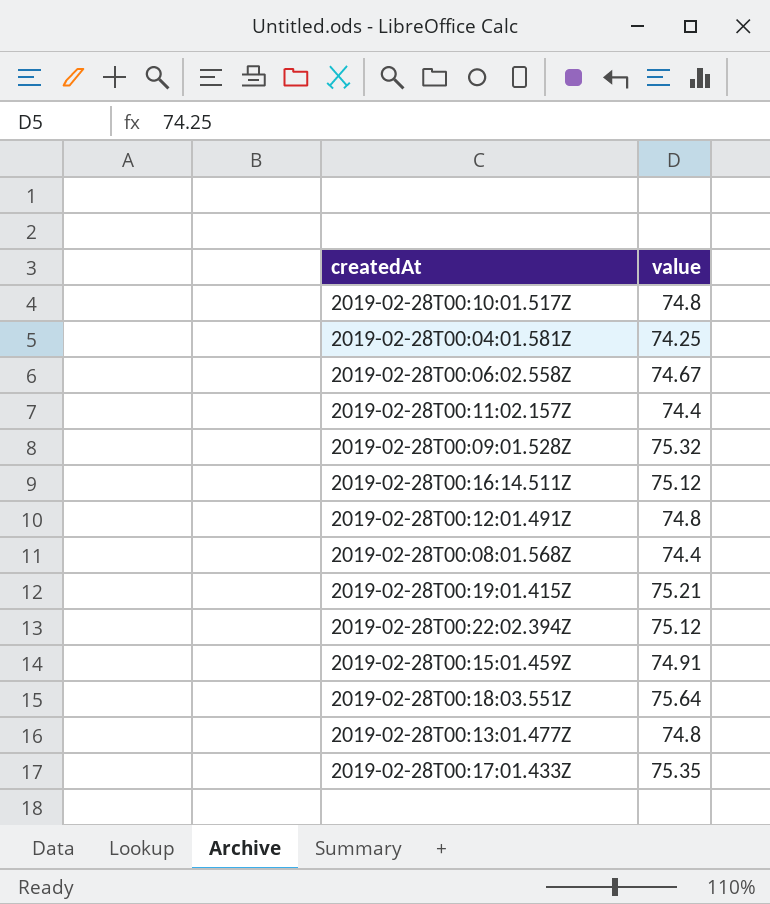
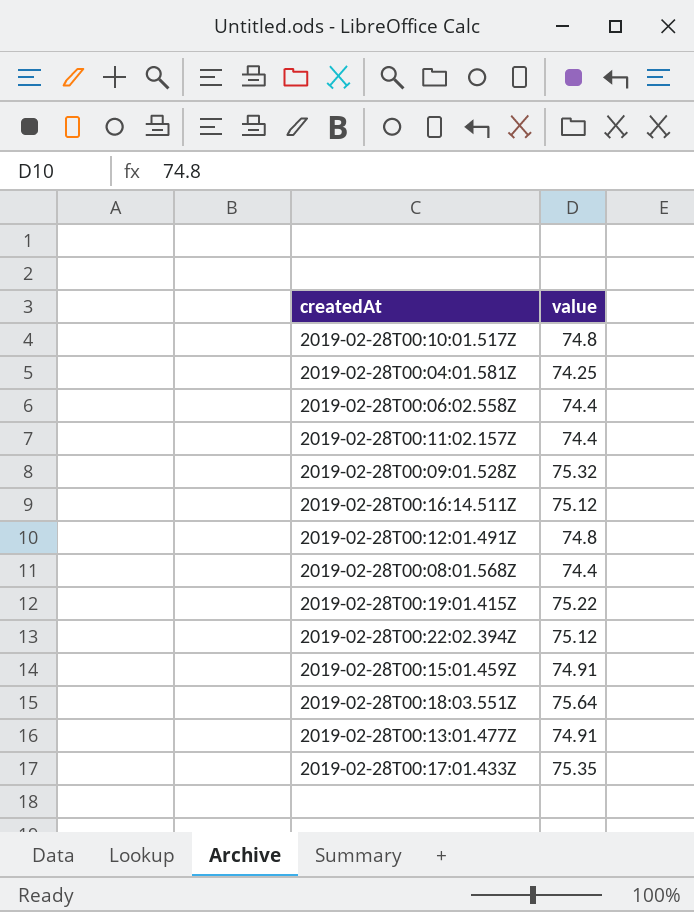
2019-02-28T00:06:02.558Z | value: 74.67 -> 74.4
2019-02-28T00:19:01.415Z | value: 75.21 -> 75.22
2019-02-28T00:13:01.477Z | value: 74.8 -> 74.91

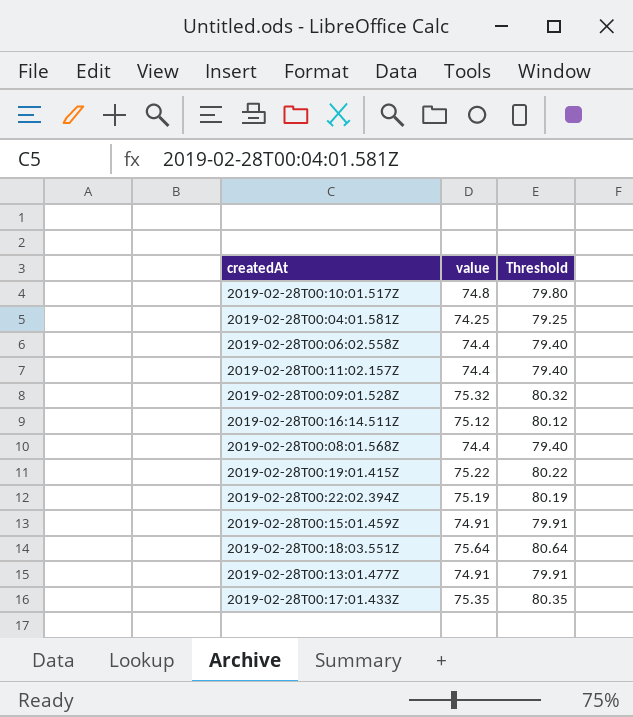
column Threshold | formula: none -> [value] + 5
row 2019-02-28T00:12:01.491Z: 74.8 -> none
2019-02-28T00:22:02.394Z | value: 75.12 -> 75.19

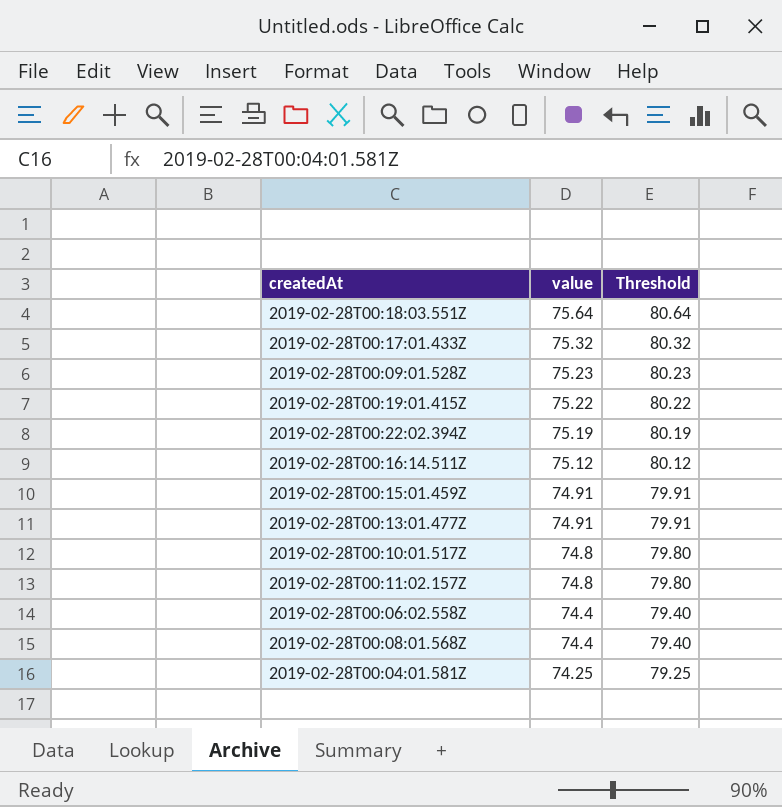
row order: none -> value descending
2019-02-28T00:17:01.433Z | value: 75.35 -> 75.32
2019-02-28T00:17:01.433Z | Threshold: 80.35 -> 80.32
2019-02-28T00:09:01.528Z | value: 75.32 -> 75.23
2019-02-28T00:09:01.528Z | Threshold: 80.32 -> 80.23
2019-02-28T00:11:02.157Z | value: 74.4 -> 74.8
2019-02-28T00:11:02.157Z | Threshold: 79.40 -> 79.80

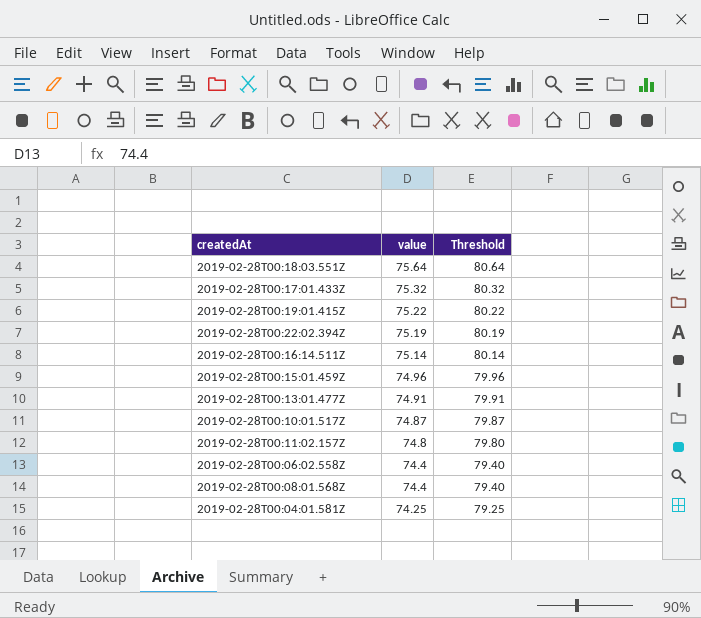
row 2019-02-28T00:09:01.528Z: 75.23 | 80.23 -> none
2019-02-28T00:16:14.511Z | value: 75.12 -> 75.14
2019-02-28T00:16:14.511Z | Threshold: 80.12 -> 80.14
2019-02-28T00:15:01.459Z | value: 74.91 -> 74.96
2019-02-28T00:15:01.459Z | Threshold: 79.91 -> 79.96
2019-02-28T00:10:01.517Z | value: 74.8 -> 74.87
2019-02-28T00:10:01.517Z | Threshold: 79.80 -> 79.87

